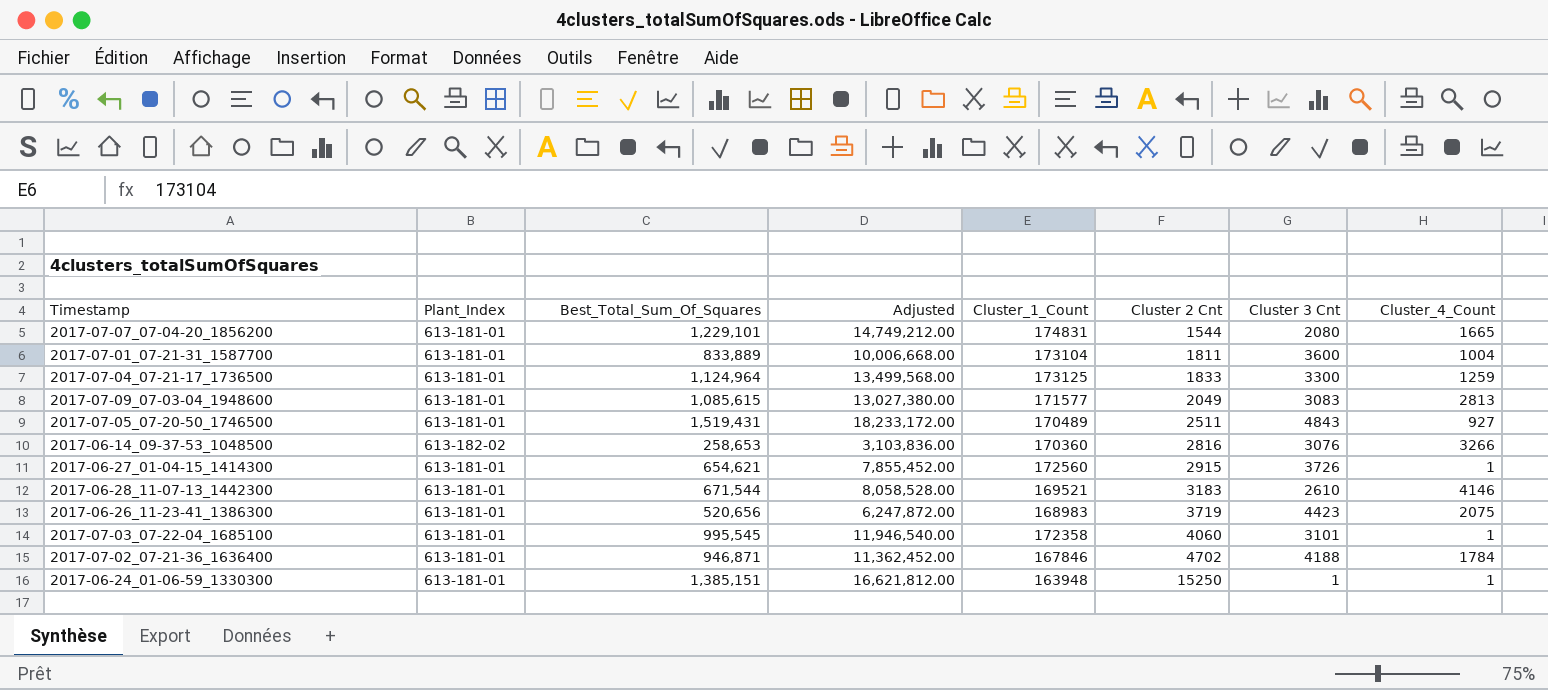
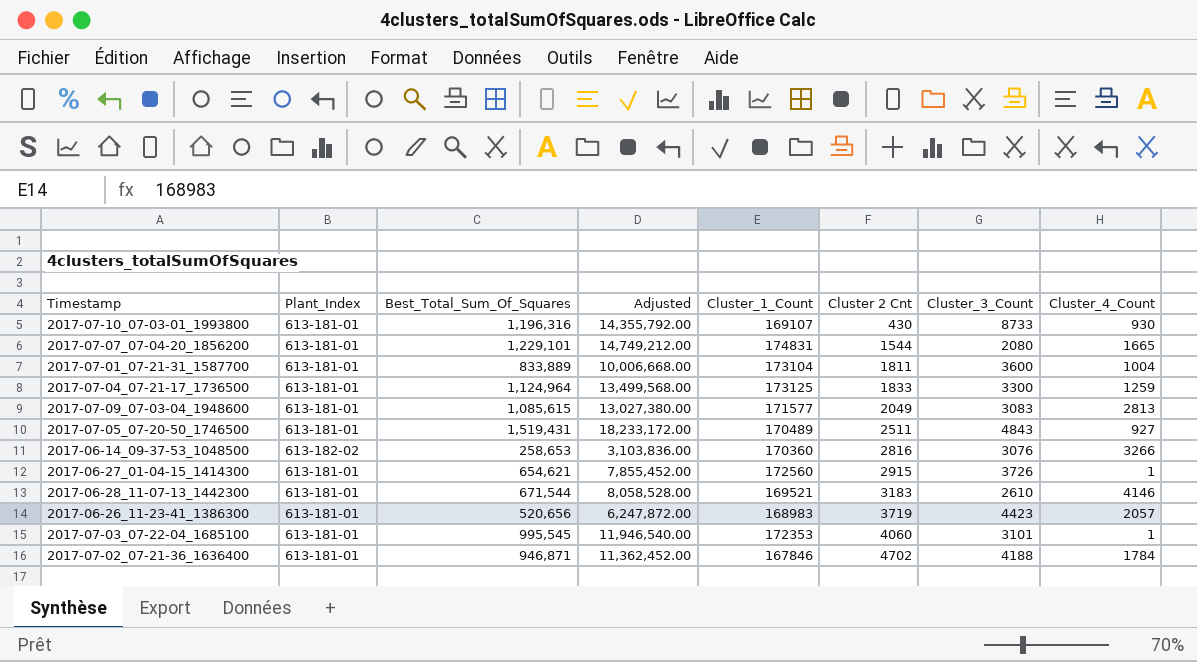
column name: Cluster 3 Cnt -> Cluster_3_Count
row 2017-06-24_01-06-59_1330300: 613-181-01 | 1,385,151 | 16,621,812.00 | 163948 | 15250 | 1 | 1 -> none
row 2017-07-10_07-03-01_1993800: none -> 613-181-01 | 1,196,316 | 14,355,792.00 | 169107 | 430 | 8733 | 930
2017-06-26_11-23-41_1386300 | Cluster_4_Count: 2075 -> 2057
2017-07-03_07-22-04_1685100 | Cluster_1_Count: 172358 -> 172353

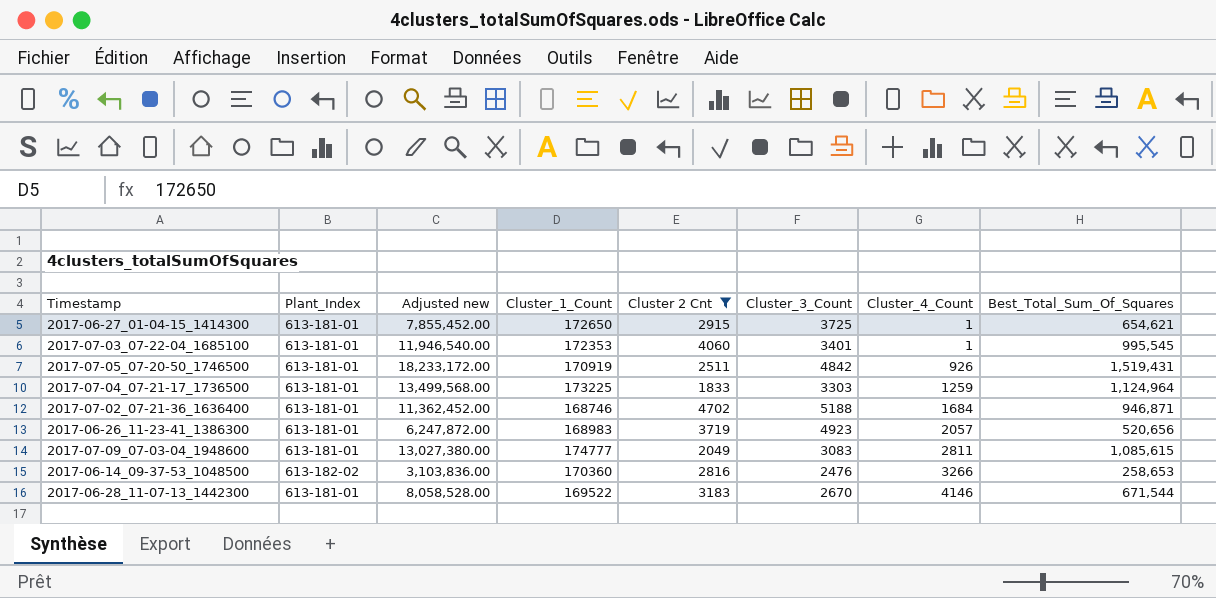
filter: none -> Cluster 2 Cnt >= 1833
row order: Cluster 2 Cnt ascending -> Cluster_4_Count ascending
column name: Adjusted -> Adjusted new
column Best_Total_Sum_Of_Squares | position: 3 -> 8
2017-06-27_01-04-15_1414300 | Cluster_1_Count: 172560 -> 172650
2017-06-27_01-04-15_1414300 | Cluster_3_Count: 3726 -> 3725
2017-07-03_07-22-04_1685100 | Cluster_3_Count: 3101 -> 3401
2017-07-05_07-20-50_1746500 | Cluster_1_Count: 170489 -> 170919
2017-07-05_07-20-50_1746500 | Cluster_3_Count: 4843 -> 4842
2017-07-05_07-20-50_1746500 | Cluster_4_Count: 927 -> 926
2017-07-04_07-21-17_1736500 | Cluster_1_Count: 173125 -> 173225
2017-07-04_07-21-17_1736500 | Cluster_3_Count: 3300 -> 3303
2017-07-02_07-21-36_1636400 | Cluster_1_Count: 167846 -> 168746
2017-07-02_07-21-36_1636400 | Cluster_3_Count: 4188 -> 5188
2017-07-02_07-21-36_1636400 | Cluster_4_Count: 1784 -> 1684
2017-06-26_11-23-41_1386300 | Cluster_3_Count: 4423 -> 4923
2017-07-09_07-03-04_1948600 | Cluster_1_Count: 171577 -> 174777
2017-07-09_07-03-04_1948600 | Cluster_4_Count: 2813 -> 2811
2017-06-14_09-37-53_1048500 | Cluster_3_Count: 3076 -> 2476
2017-06-28_11-07-13_1442300 | Cluster_1_Count: 169521 -> 169522
2017-06-28_11-07-13_1442300 | Cluster_3_Count: 2610 -> 2670

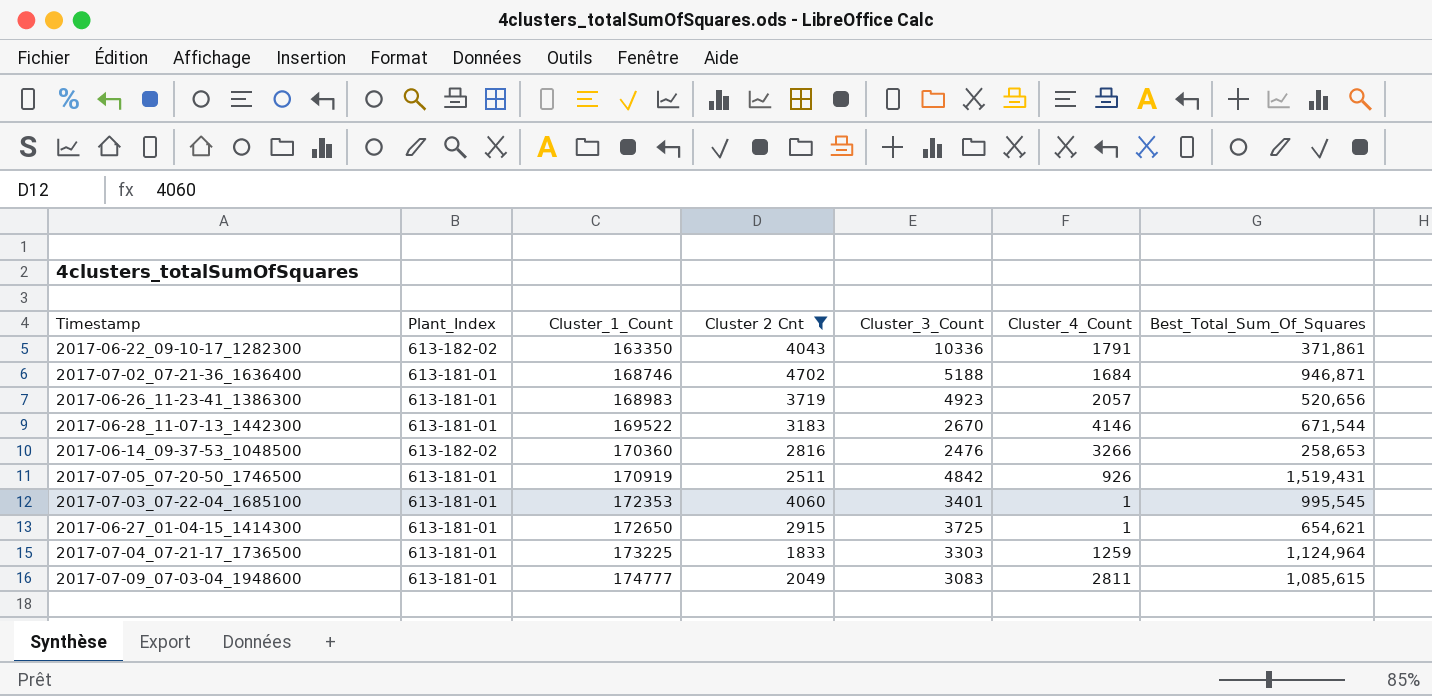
row order: Cluster_4_Count ascending -> Cluster_1_Count ascending
column Adjusted new | formula: [Best_Total_Sum_Of_Squares] * 12 -> none
row 2017-06-22_09-10-17_1282300: none -> 613-182-02 | 163350 | 4043 | 10336 | 1791 | 371,861

